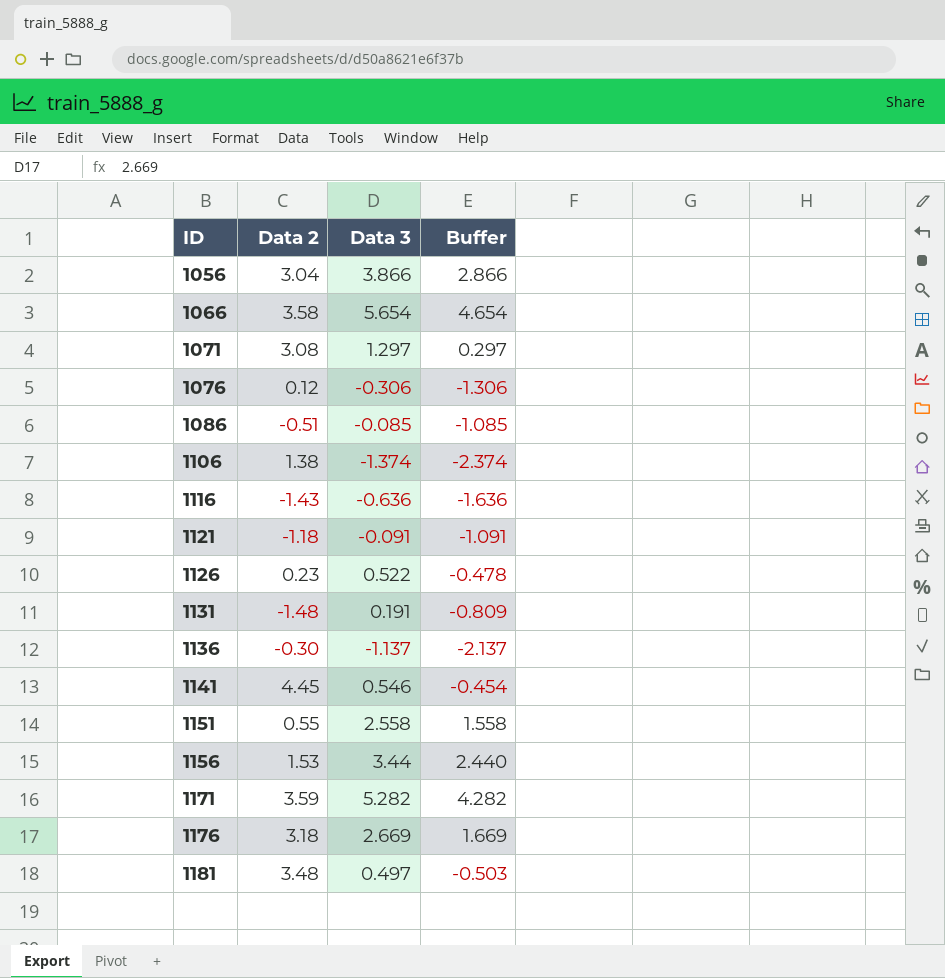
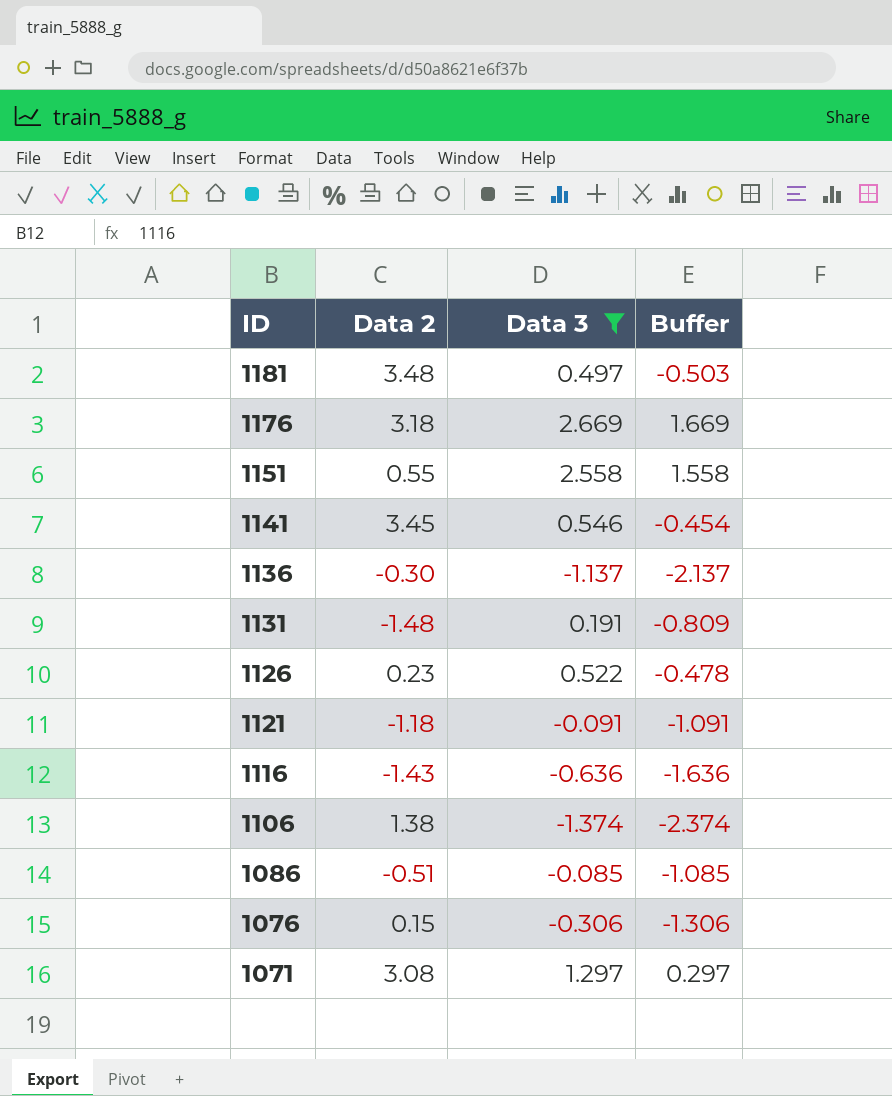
filter: none -> Data 3 <= 2.669
row order: ID ascending -> ID descending
1141 | Data 2: 4.45 -> 3.45
1076 | Data 2: 0.12 -> 0.15

